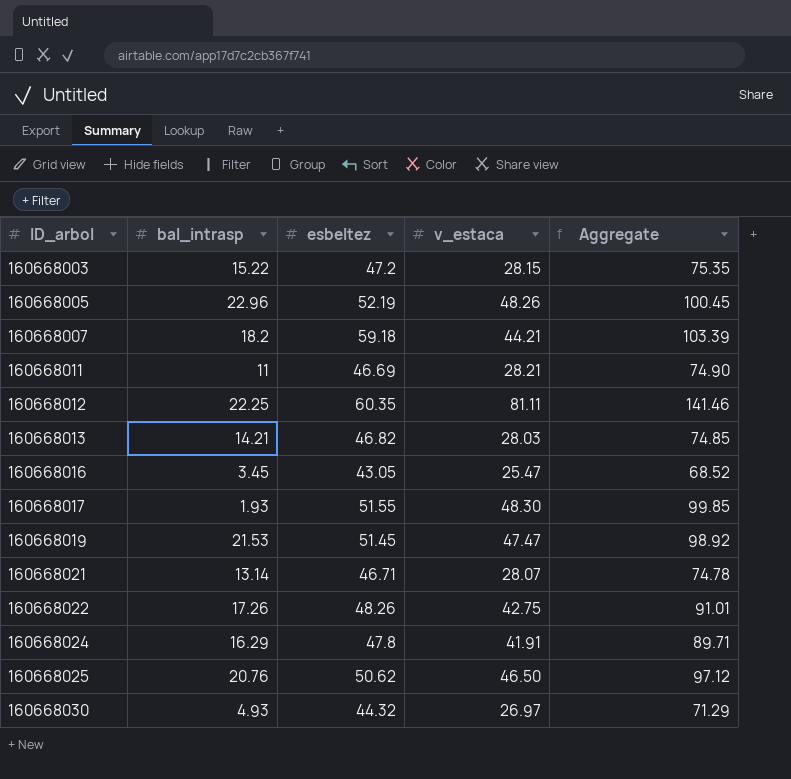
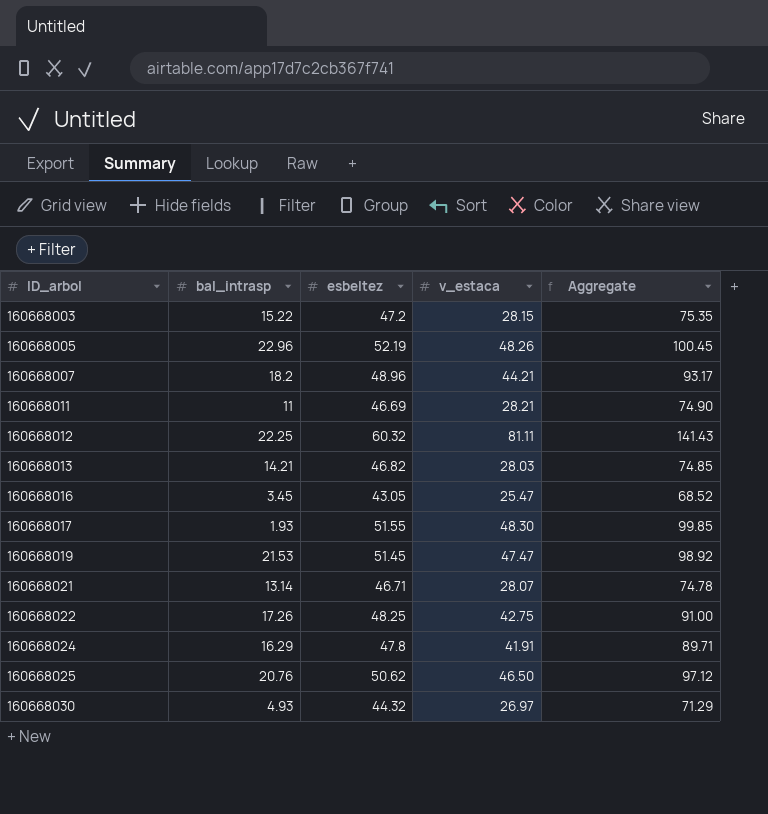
160668007 | esbeltez: 59.18 -> 48.96
160668007 | Aggregate: 103.39 -> 93.17
160668012 | esbeltez: 60.35 -> 60.32
160668012 | Aggregate: 141.46 -> 141.43
160668022 | esbeltez: 48.26 -> 48.25
160668022 | Aggregate: 91.01 -> 91.00

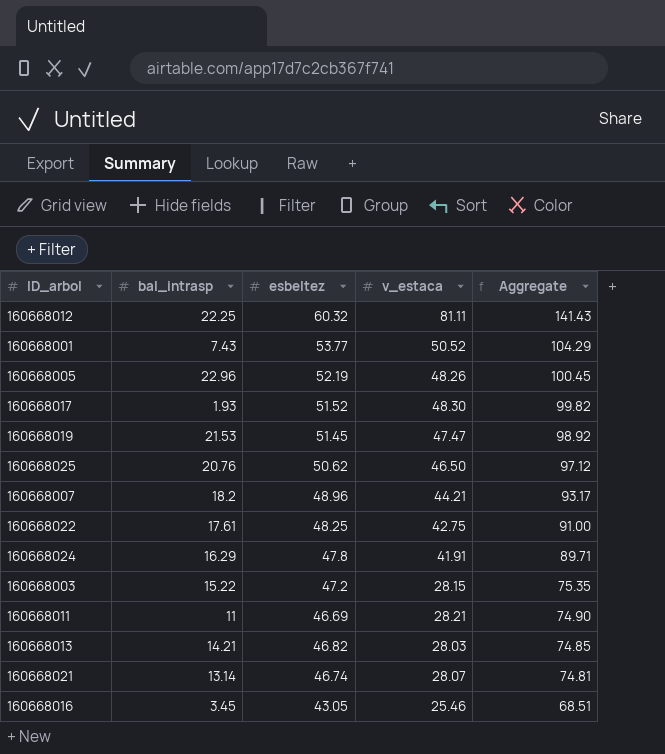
row order: ID_arbol ascending -> Aggregate descending
row 160668030: 4.93 | 44.32 | 26.97 | 71.29 -> none
row 160668001: none -> 7.43 | 53.77 | 50.52 | 104.29
160668017 | esbeltez: 51.55 -> 51.52
160668017 | Aggregate: 99.85 -> 99.82
160668022 | bal_intrasp: 17.26 -> 17.61
160668021 | esbeltez: 46.71 -> 46.74
160668021 | Aggregate: 74.78 -> 74.81
160668016 | v_estaca: 25.47 -> 25.46
160668016 | Aggregate: 68.52 -> 68.51

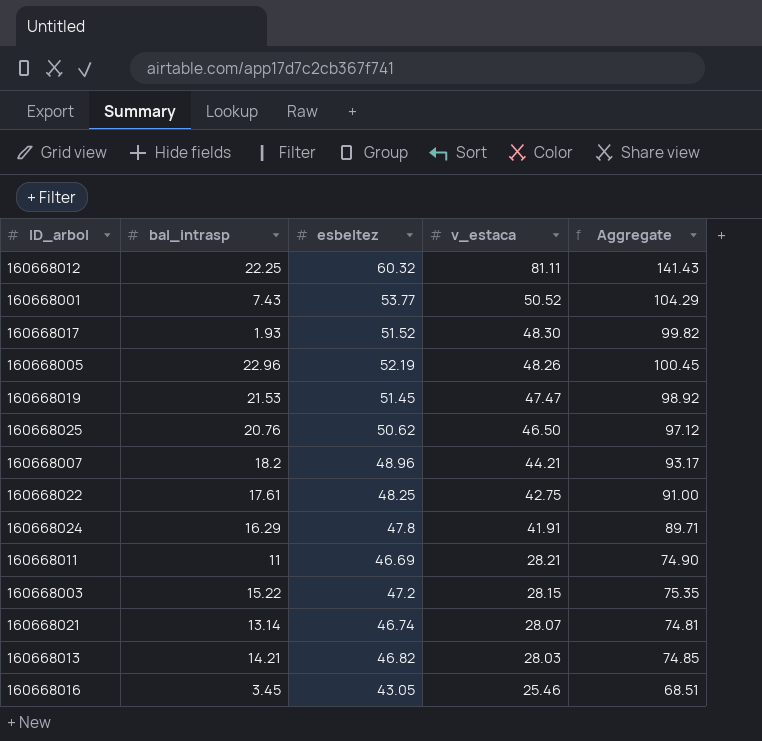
row order: Aggregate descending -> v_estaca descending

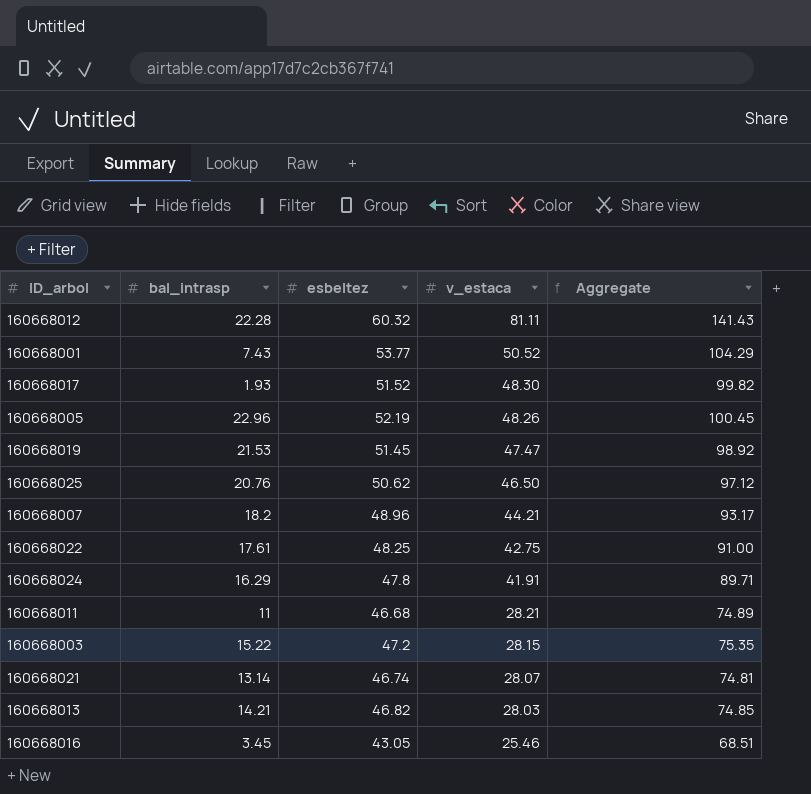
160668012 | bal_intrasp: 22.25 -> 22.28
160668011 | esbeltez: 46.69 -> 46.68
160668011 | Aggregate: 74.90 -> 74.89

